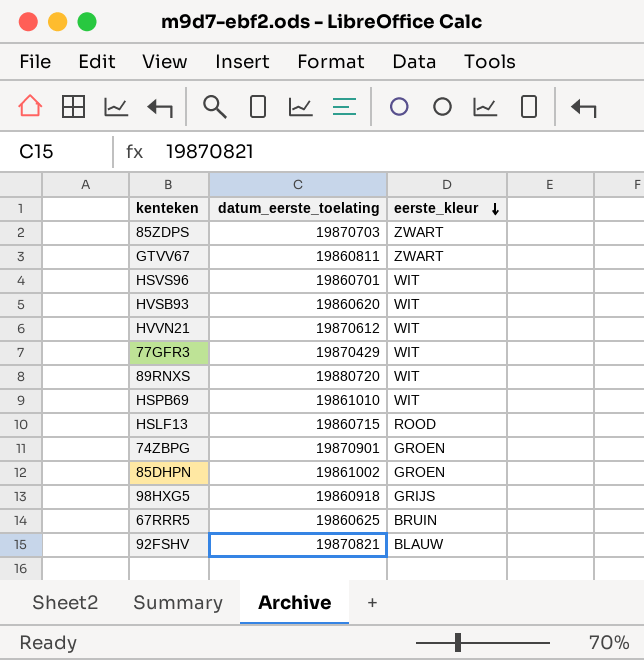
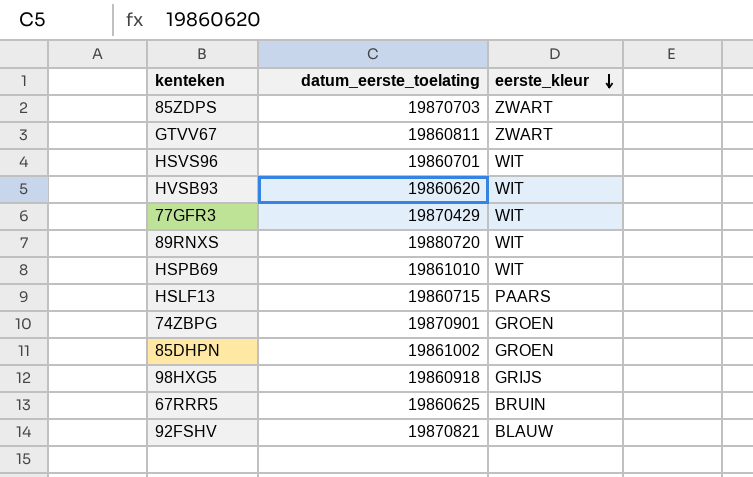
row HVVN21: 19870612 | WIT -> none
HSLF13 | eerste_kleur: ROOD -> PAARS

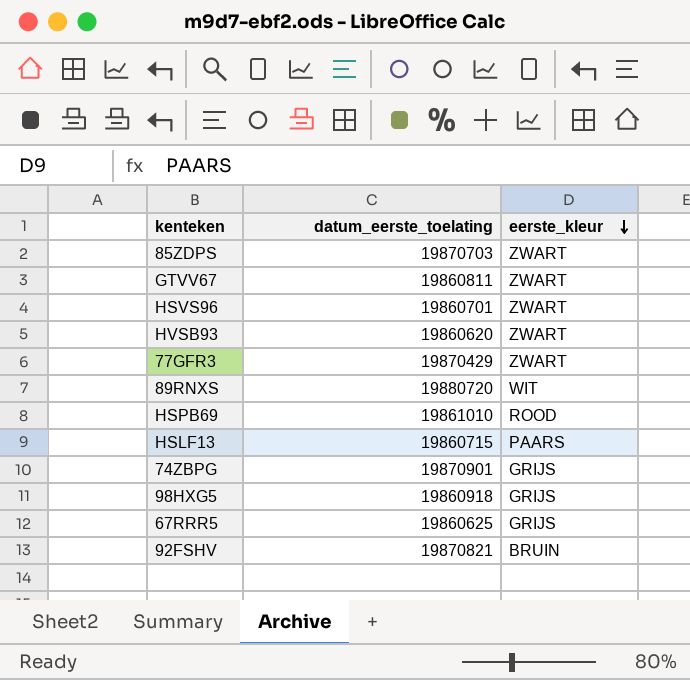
row 85DHPN: 19861002 | GROEN -> none
HSVS96 | eerste_kleur: WIT -> ZWART
HVSB93 | eerste_kleur: WIT -> ZWART
77GFR3 | eerste_kleur: WIT -> ZWART
HSPB69 | eerste_kleur: WIT -> ROOD
74ZBPG | eerste_kleur: GROEN -> GRIJS
67RRR5 | eerste_kleur: BRUIN -> GRIJS
92FSHV | eerste_kleur: BLAUW -> BRUIN

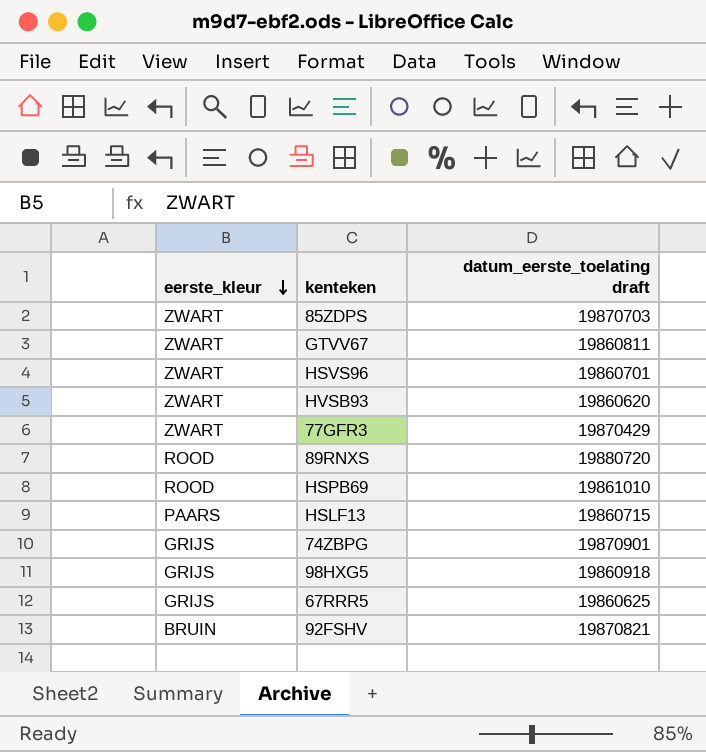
column eerste_kleur | position: 3 -> 1
column name: datum_eerste_toelating -> datum_eerste_toelating draft
89RNXS | eerste_kleur: WIT -> ROOD

